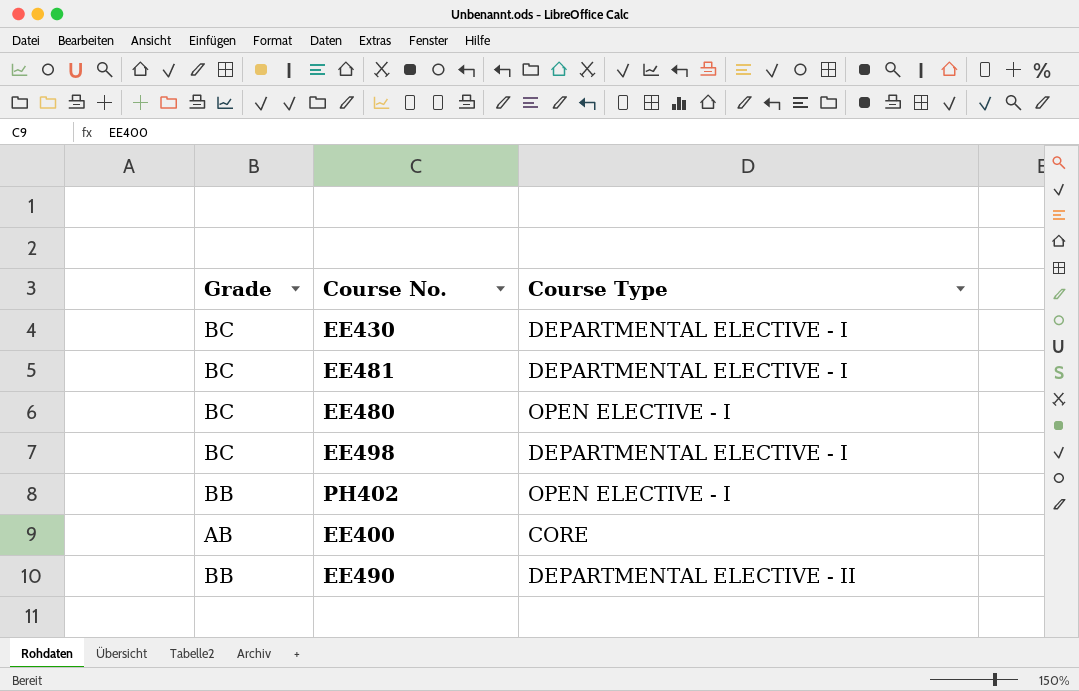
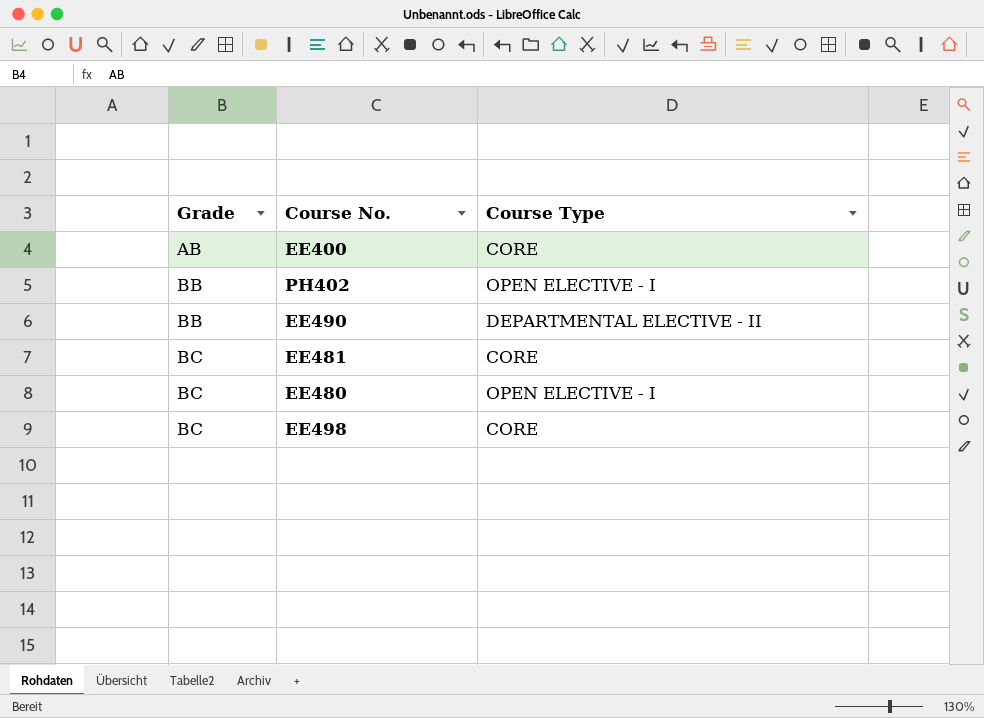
row order: none -> Grade ascending
row EE430: BC | DEPARTMENTAL ELECTIVE - I -> none
EE481 | Course Type: DEPARTMENTAL ELECTIVE - I -> CORE
EE498 | Course Type: DEPARTMENTAL ELECTIVE - I -> CORE

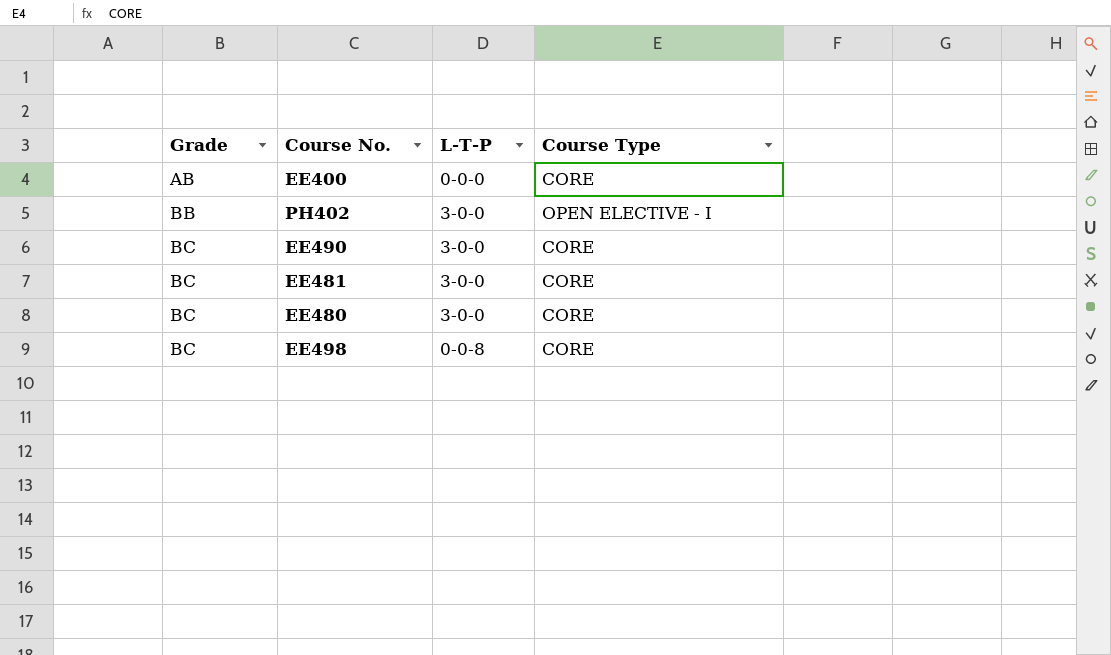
column L-T-P | position: none -> 3
EE490 | Grade: BB -> BC
EE490 | Course Type: DEPARTMENTAL ELECTIVE - II -> CORE
EE480 | Course Type: OPEN ELECTIVE - I -> CORE

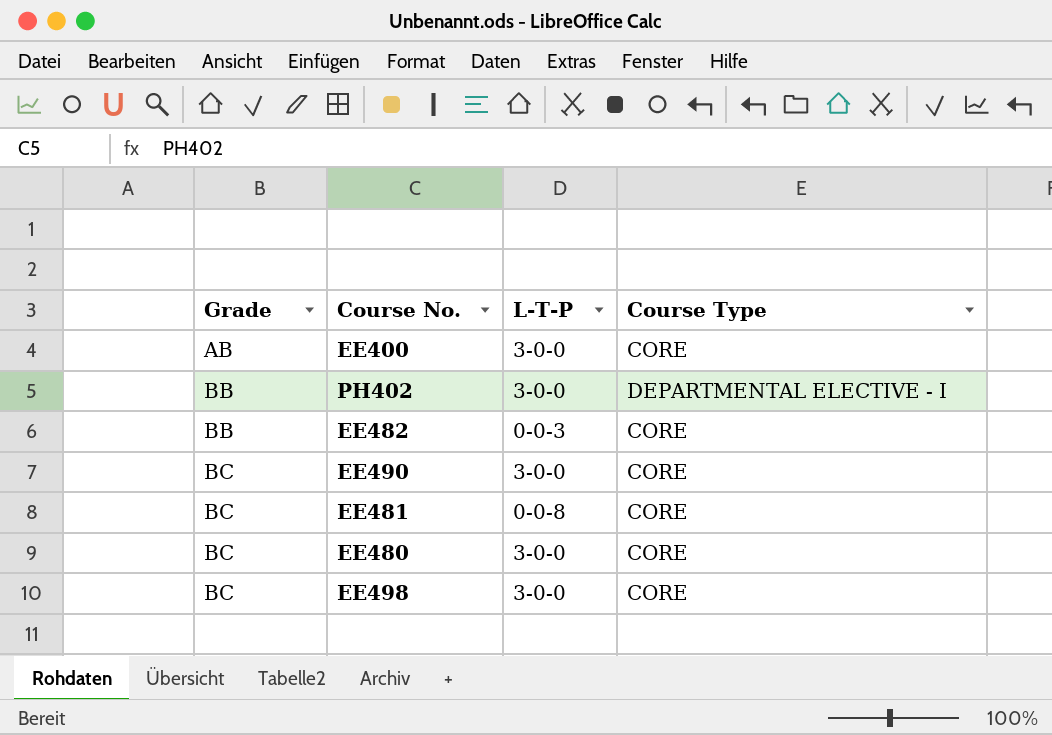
EE400 | L-T-P: 0-0-0 -> 3-0-0
PH402 | Course Type: OPEN ELECTIVE - I -> DEPARTMENTAL ELECTIVE - I
row EE482: none -> BB | 0-0-3 | CORE
EE481 | L-T-P: 3-0-0 -> 0-0-8
EE498 | L-T-P: 0-0-8 -> 3-0-0

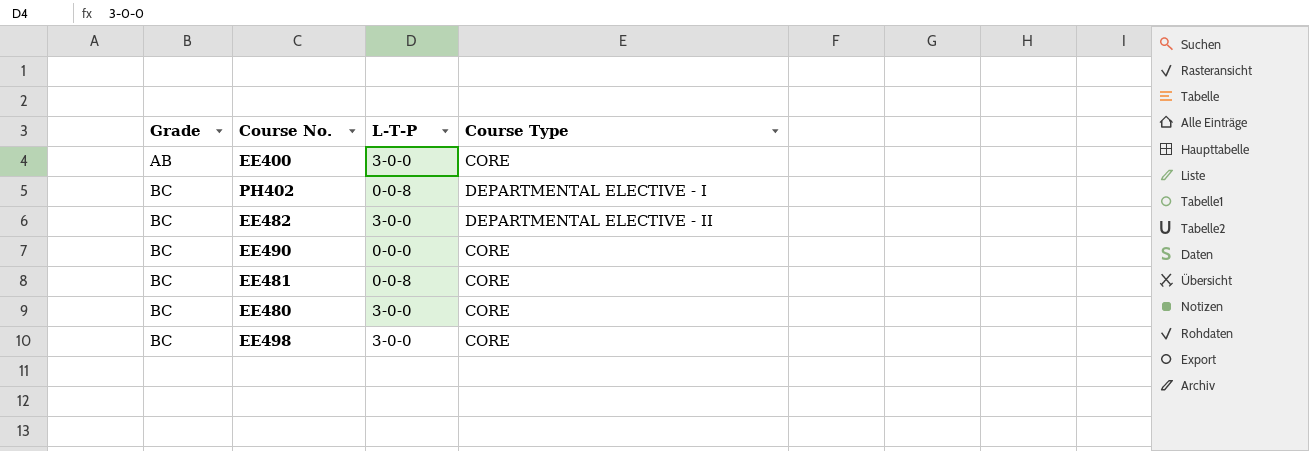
PH402 | Grade: BB -> BC
PH402 | L-T-P: 3-0-0 -> 0-0-8
EE482 | Grade: BB -> BC
EE482 | L-T-P: 0-0-3 -> 3-0-0
EE482 | Course Type: CORE -> DEPARTMENTAL ELECTIVE - II
EE490 | L-T-P: 3-0-0 -> 0-0-0

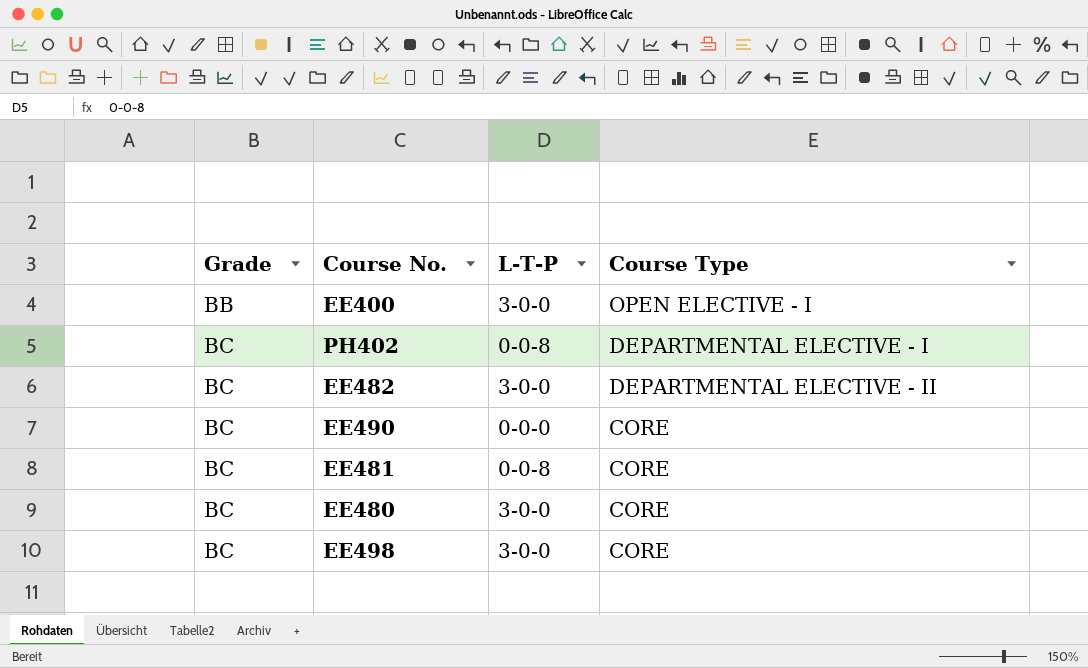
EE400 | Grade: AB -> BB
EE400 | Course Type: CORE -> OPEN ELECTIVE - I

